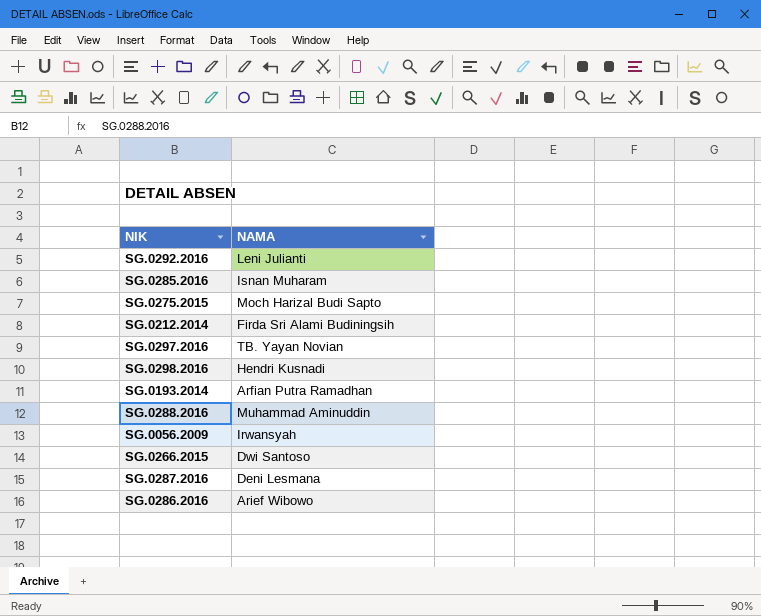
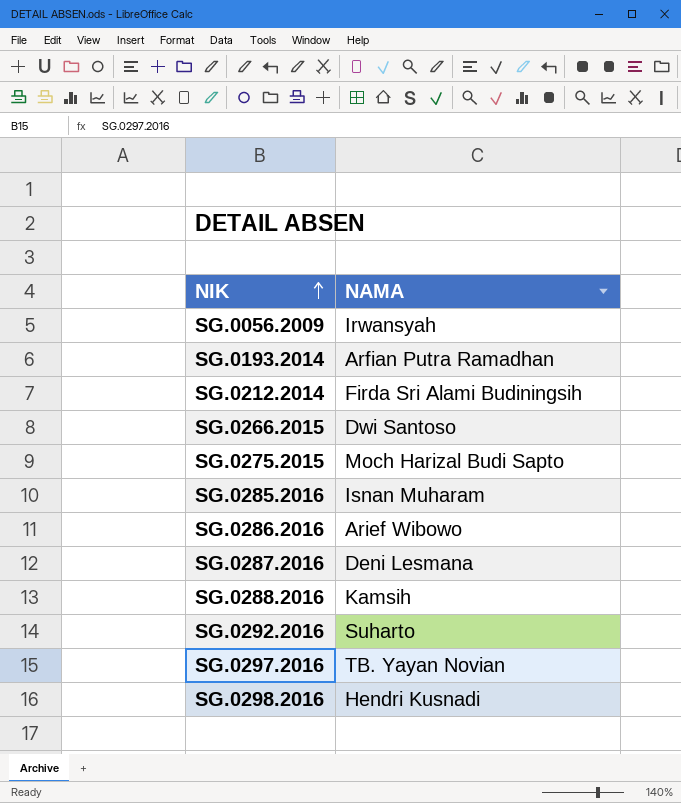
row order: none -> NIK ascending
SG.0288.2016 | NAMA: Muhammad Aminuddin -> Kamsih
SG.0292.2016 | NAMA: Leni Julianti -> Suharto

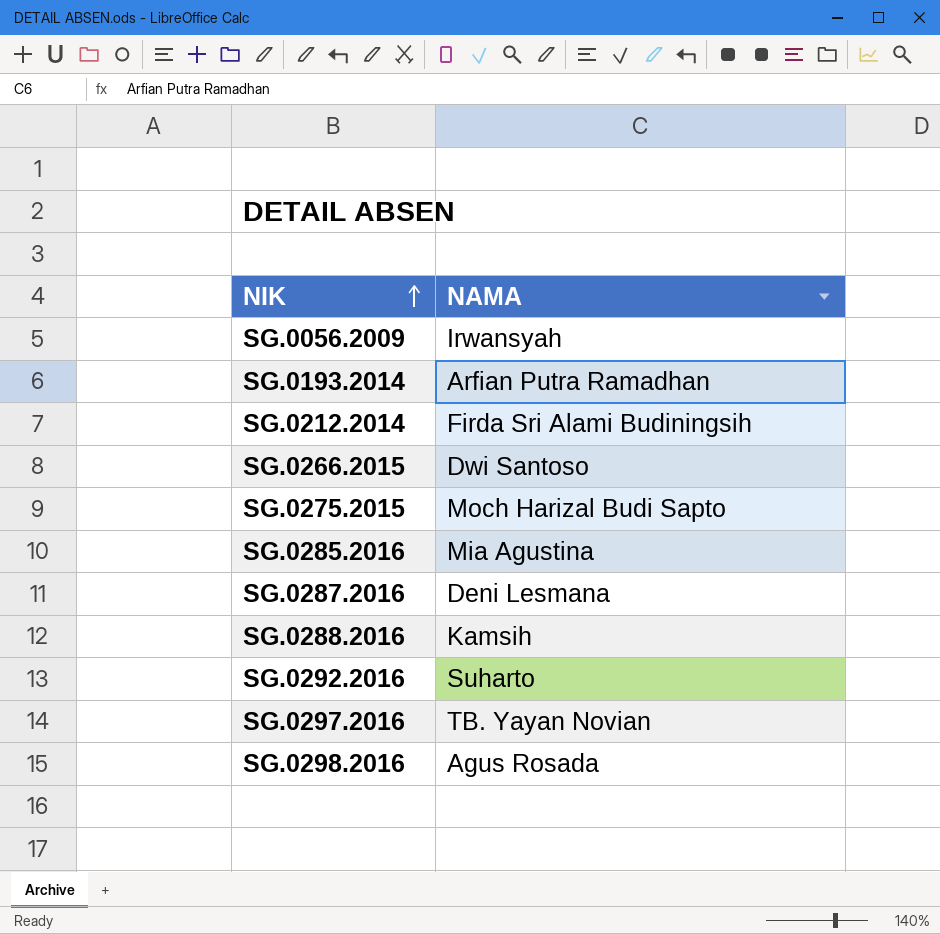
row SG.0286.2016: Arief Wibowo -> none
SG.0285.2016 | NAMA: Isnan Muharam -> Mia Agustina
SG.0298.2016 | NAMA: Hendri Kusnadi -> Agus Rosada

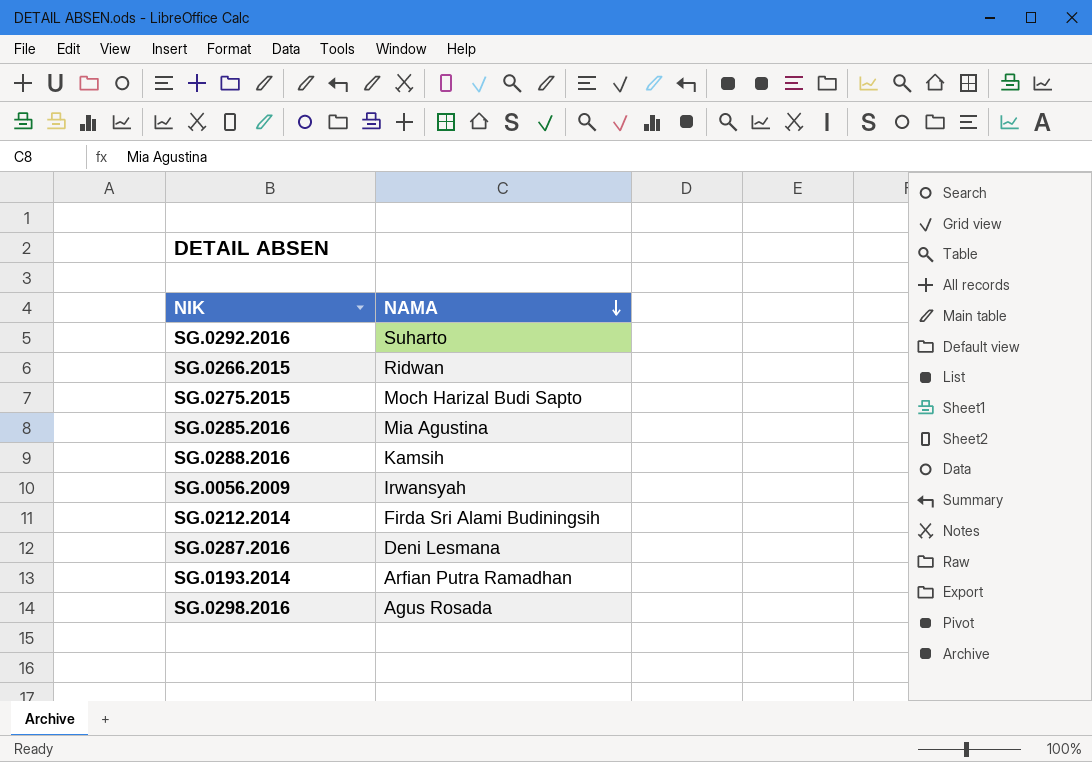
row order: NIK ascending -> NAMA descending
row SG.0297.2016: TB. Yayan Novian -> none
SG.0266.2015 | NAMA: Dwi Santoso -> Ridwan

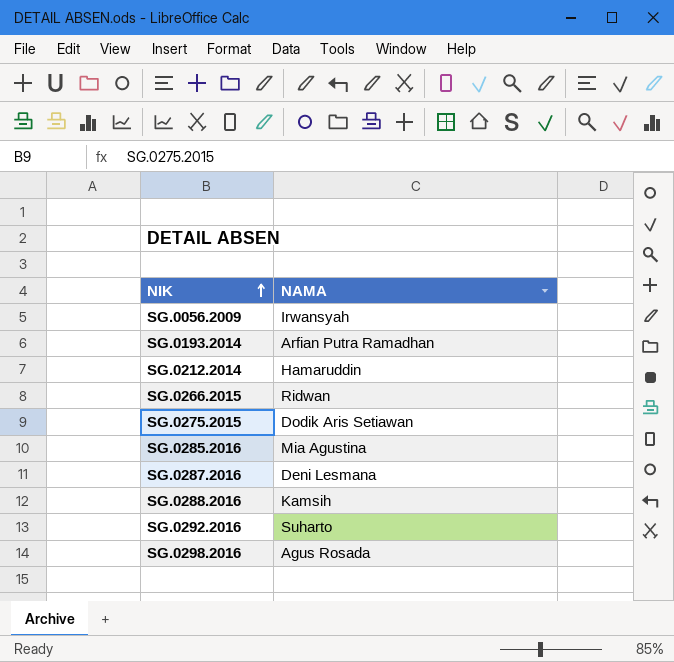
row order: NAMA descending -> NIK ascending
SG.0212.2014 | NAMA: Firda Sri Alami Budiningsih -> Hamaruddin
SG.0275.2015 | NAMA: Moch Harizal Budi Sapto -> Dodik Aris Setiawan

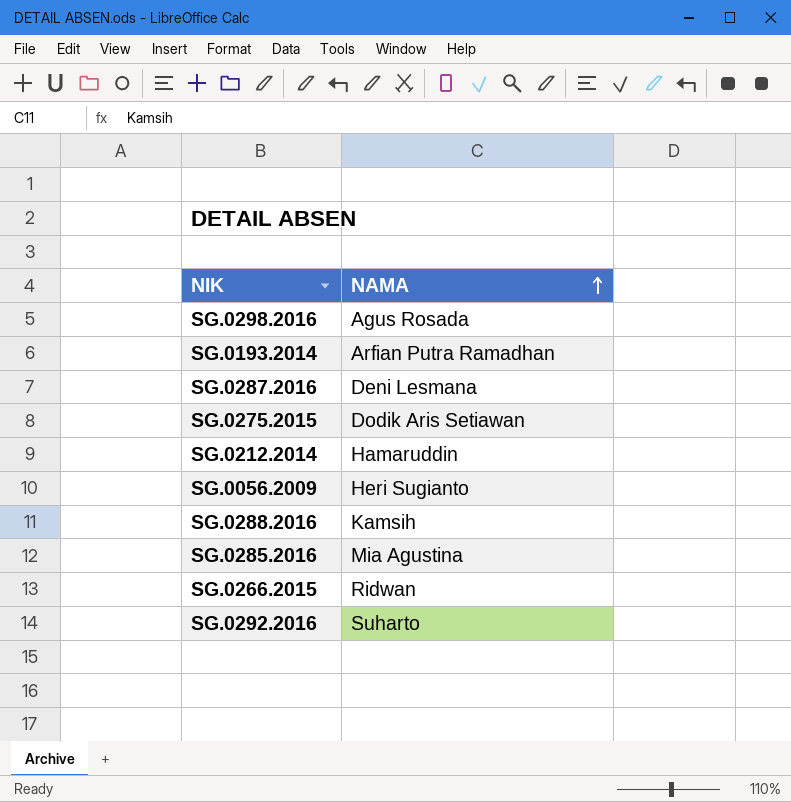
row order: NIK ascending -> NAMA ascending
SG.0056.2009 | NAMA: Irwansyah -> Heri Sugianto

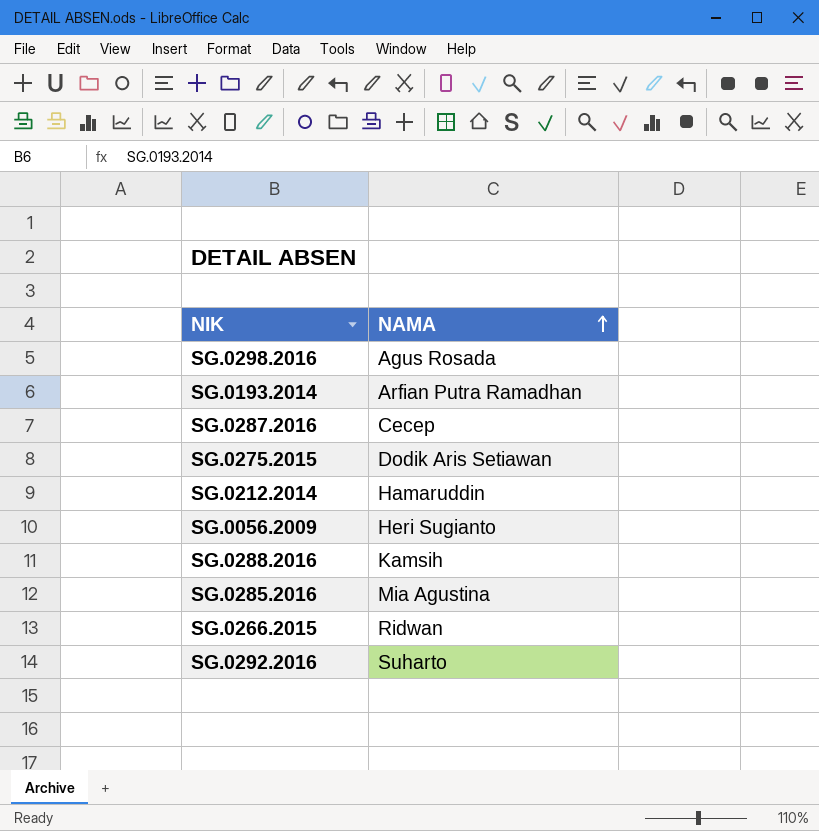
SG.0287.2016 | NAMA: Deni Lesmana -> Cecep

